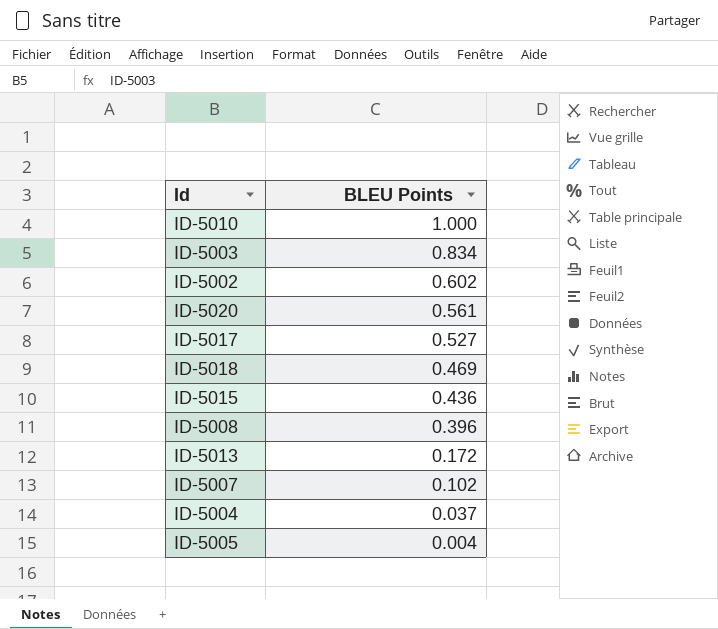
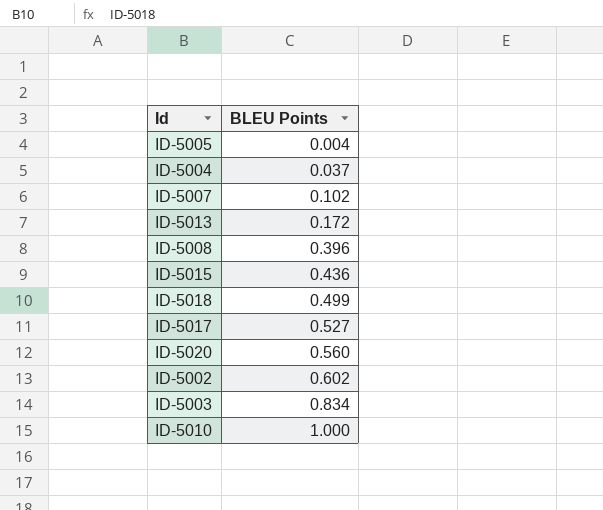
row order: BLEU Points descending -> BLEU Points ascending
ID-5018 | BLEU Points: 0.469 -> 0.499
ID-5020 | BLEU Points: 0.561 -> 0.560

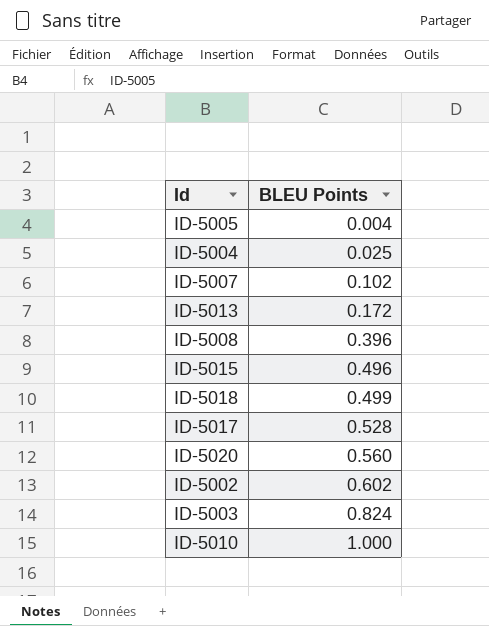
ID-5004 | BLEU Points: 0.037 -> 0.025
ID-5015 | BLEU Points: 0.436 -> 0.496
ID-5017 | BLEU Points: 0.527 -> 0.528
ID-5003 | BLEU Points: 0.834 -> 0.824

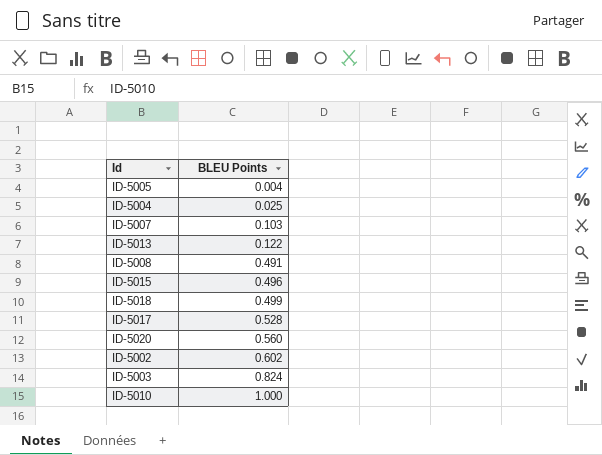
ID-5007 | BLEU Points: 0.102 -> 0.103
ID-5013 | BLEU Points: 0.172 -> 0.122
ID-5008 | BLEU Points: 0.396 -> 0.491

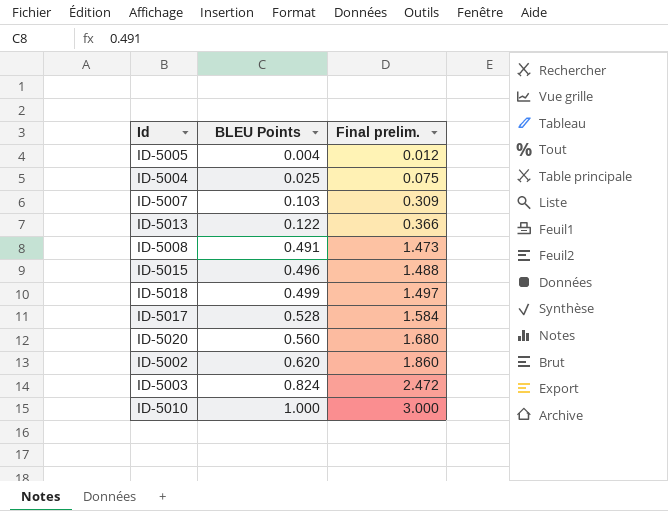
column Final prelim. | formula: none -> [BLEU Points] * 3
ID-5002 | BLEU Points: 0.602 -> 0.620

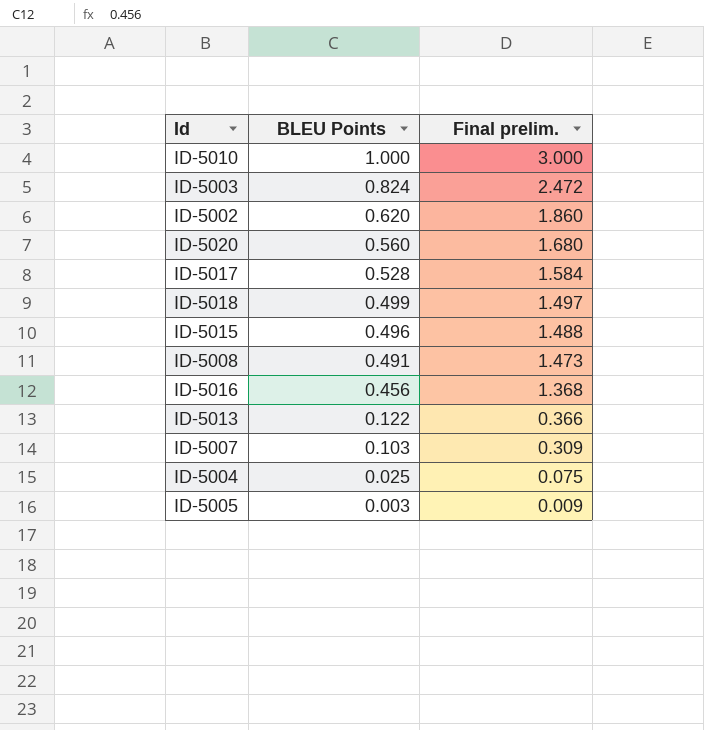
row order: BLEU Points ascending -> BLEU Points descending
row ID-5016: none -> 0.456 | 1.368
ID-5005 | BLEU Points: 0.004 -> 0.003
ID-5005 | Final prelim.: 0.012 -> 0.009

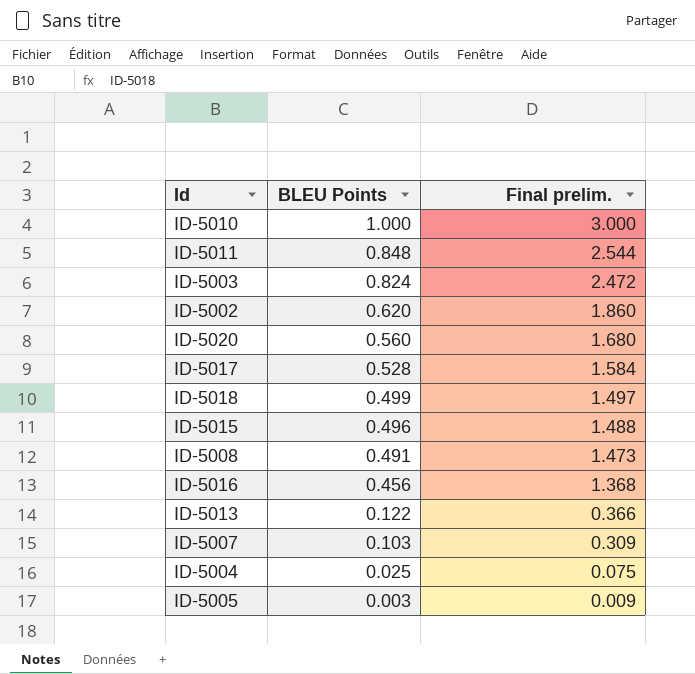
row ID-5011: none -> 0.848 | 2.544

